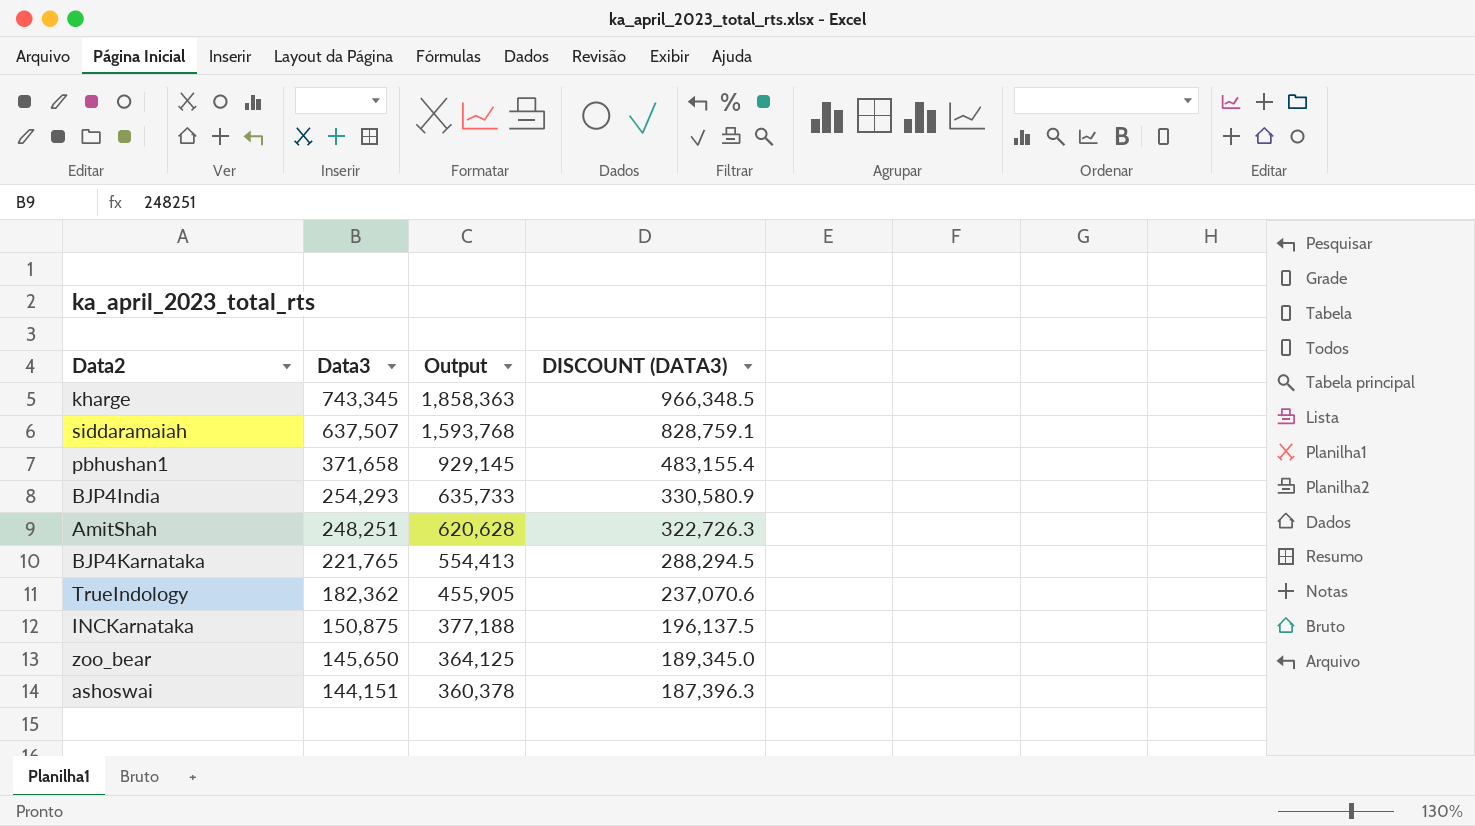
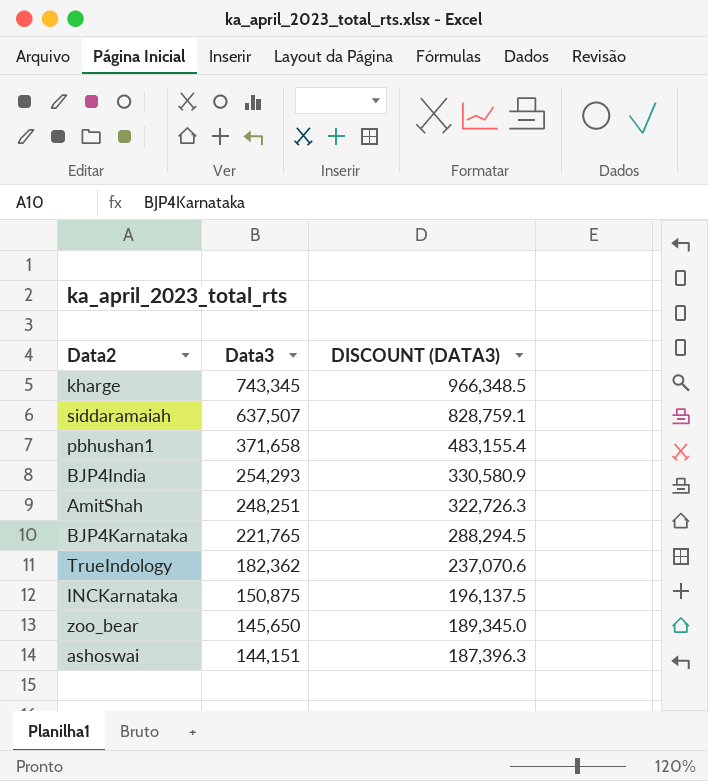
column Output | formula: [Data3] * 2.5 -> none

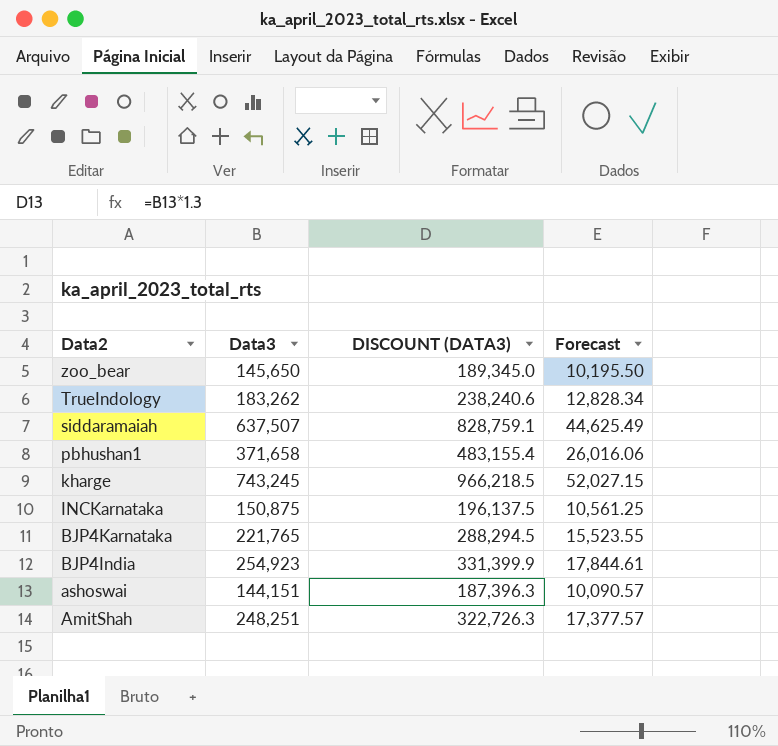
row order: Data3 descending -> Data2 descending
column Forecast | formula: none -> [Data3] * 0.07
TrueIndology | Data3: 182,362 -> 183,262
TrueIndology | DISCOUNT (DATA3): 237,070.6 -> 238,240.6
kharge | Data3: 743,345 -> 743,245
kharge | DISCOUNT (DATA3): 966,348.5 -> 966,218.5
BJP4India | Data3: 254,293 -> 254,923
BJP4India | DISCOUNT (DATA3): 330,580.9 -> 331,399.9

